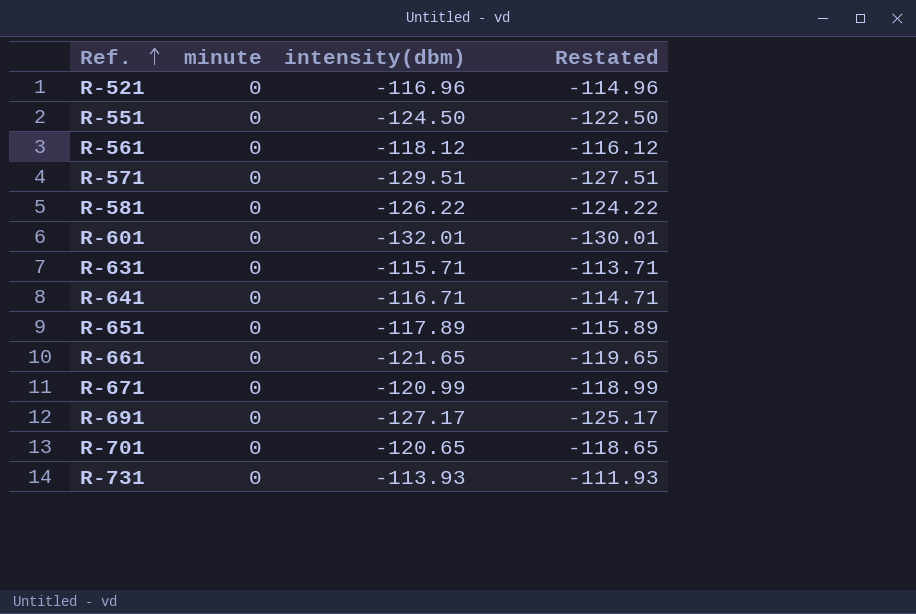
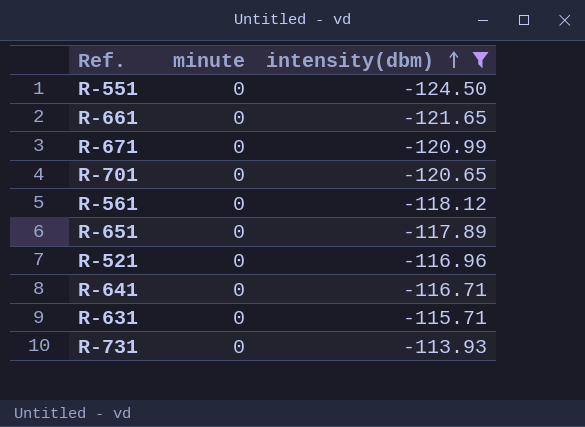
filter: none -> intensity(dbm) >= -124.50
row order: Ref. ascending -> intensity(dbm) ascending
column Restated | formula: [intensity(dbm)] + 2 -> none

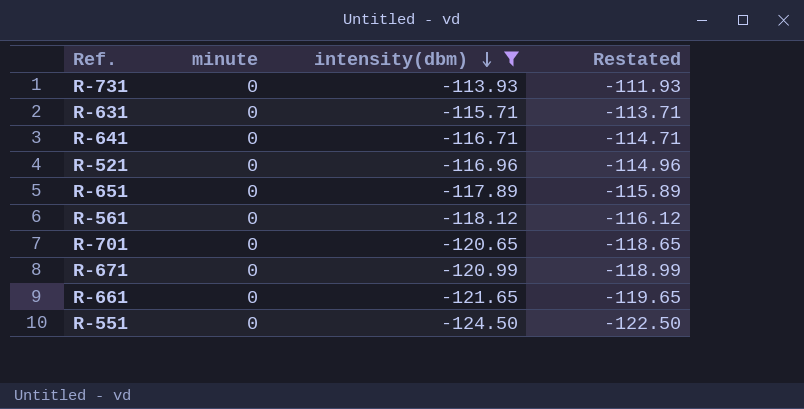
row order: intensity(dbm) ascending -> intensity(dbm) descending
column Restated | formula: none -> [intensity(dbm)] + 2

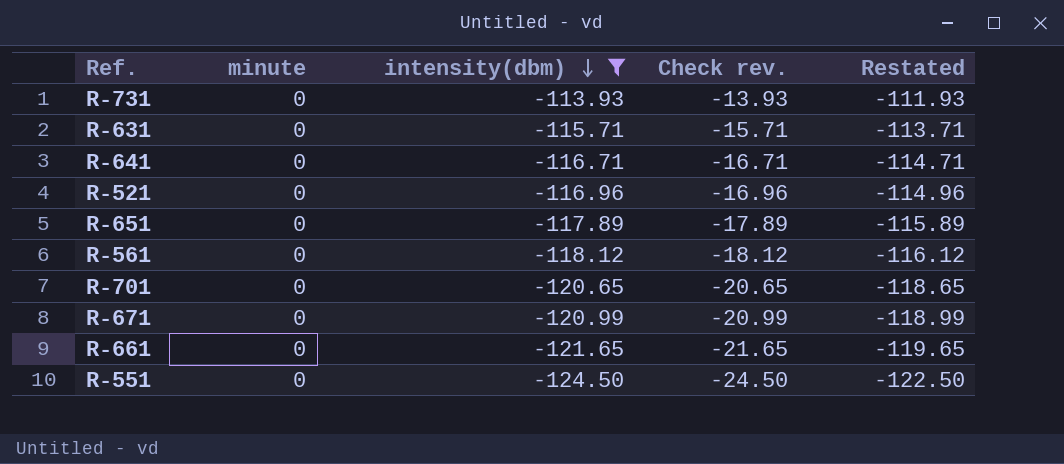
column Check rev. | formula: none -> [intensity(dbm)] + 100

